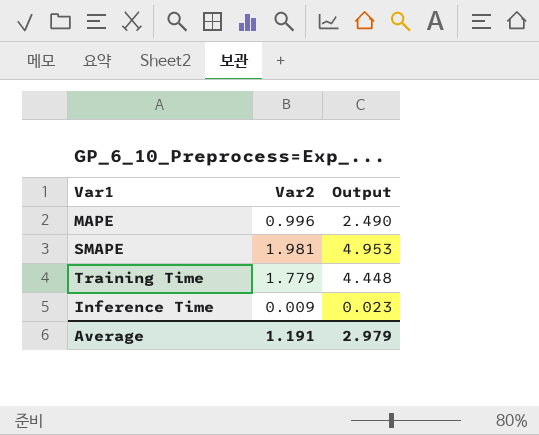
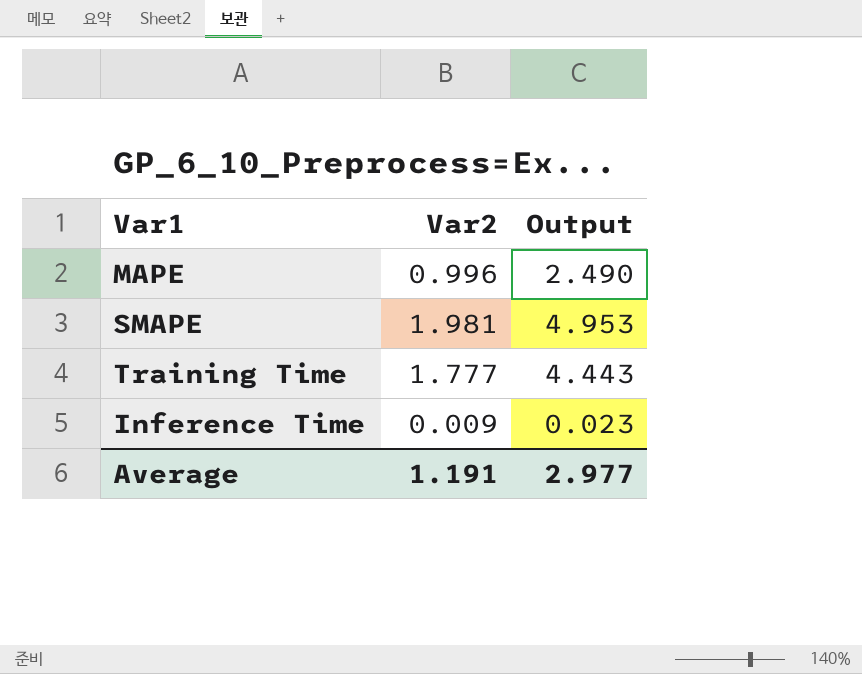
Training Time | Var2: 1.779 -> 1.777
Training Time | Output: 4.448 -> 4.443
Average | Output: 2.979 -> 2.977

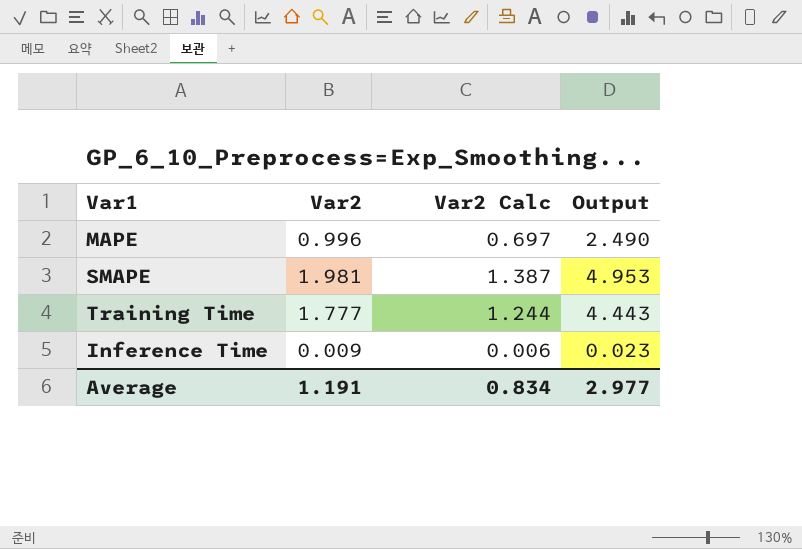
column Var2 Calc | formula: none -> [Var2] * 0.7

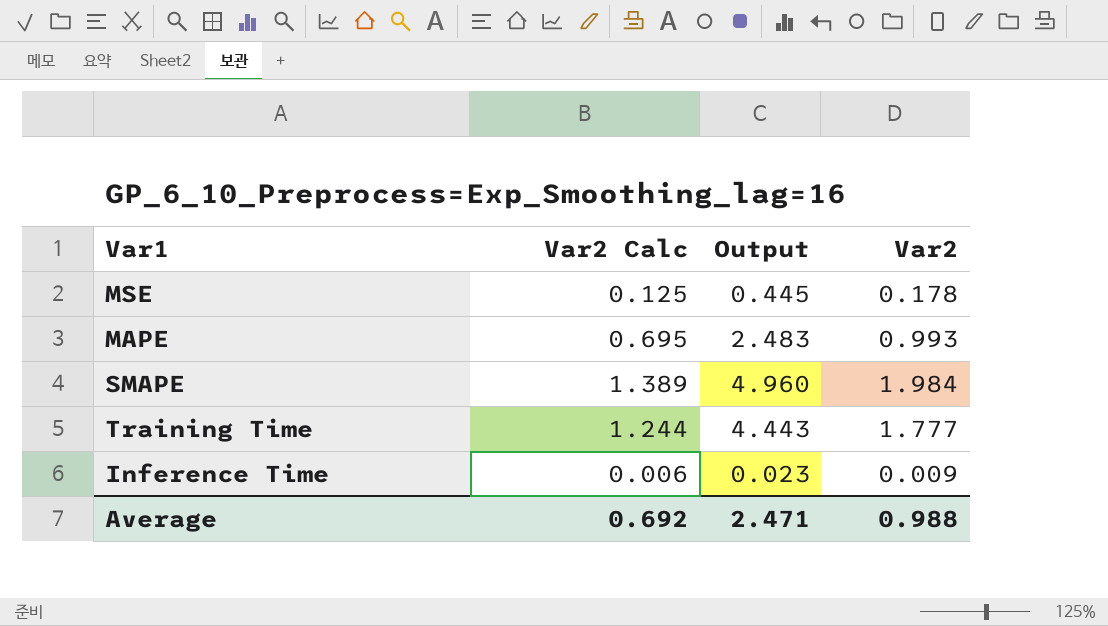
column Var2 | position: 2 -> 4
row MSE: none -> 0.125 | 0.445 | 0.178
MAPE | Var2 Calc: 0.697 -> 0.695
MAPE | Output: 2.490 -> 2.483
MAPE | Var2: 0.996 -> 0.993
SMAPE | Var2 Calc: 1.387 -> 1.389
SMAPE | Output: 4.953 -> 4.960
SMAPE | Var2: 1.981 -> 1.984
Average | Var2 Calc: 0.834 -> 0.692
Average | Output: 2.977 -> 2.471
Average | Var2: 1.191 -> 0.988

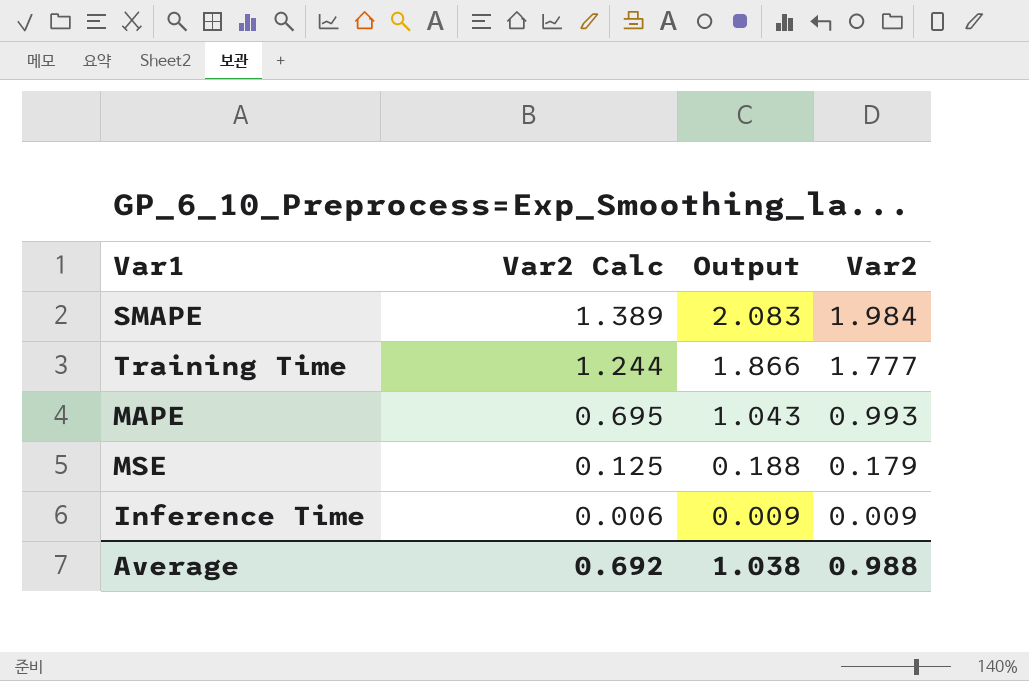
row order: none -> Var2 Calc descending
column Output | formula: [Var2] * 2.5 -> [Var2] * 1.05
MSE | Var2: 0.178 -> 0.179
Average | Output: 2.471 -> 1.038

